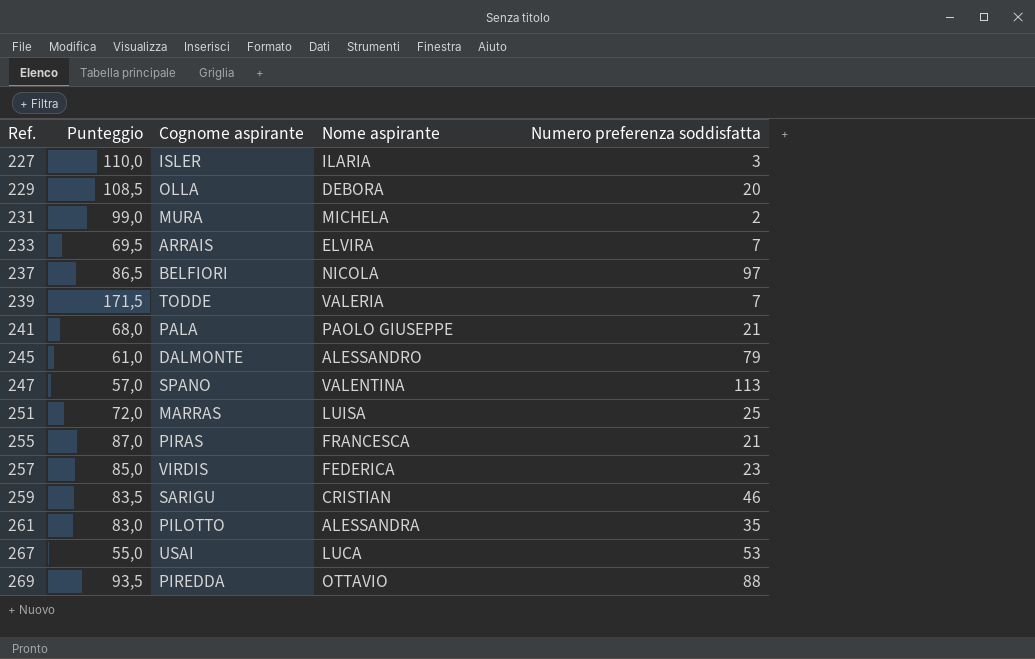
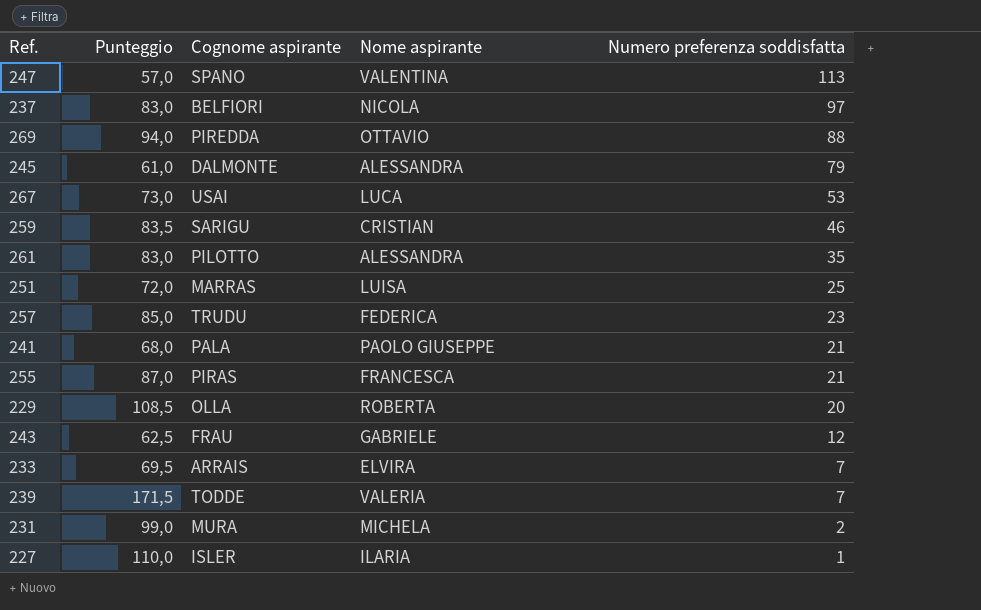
row order: Ref. ascending -> Numero preferenza soddisfatta descending
237 | Punteggio: 86,5 -> 83,0
269 | Punteggio: 93,5 -> 94,0
245 | Nome aspirante: ALESSANDRO -> ALESSANDRA
267 | Punteggio: 55,0 -> 73,0
257 | Cognome aspirante: VIRDIS -> TRUDU
229 | Nome aspirante: DEBORA -> ROBERTA
row 243: none -> 62,5 | FRAU | GABRIELE | 12
227 | Numero preferenza soddisfatta: 3 -> 1

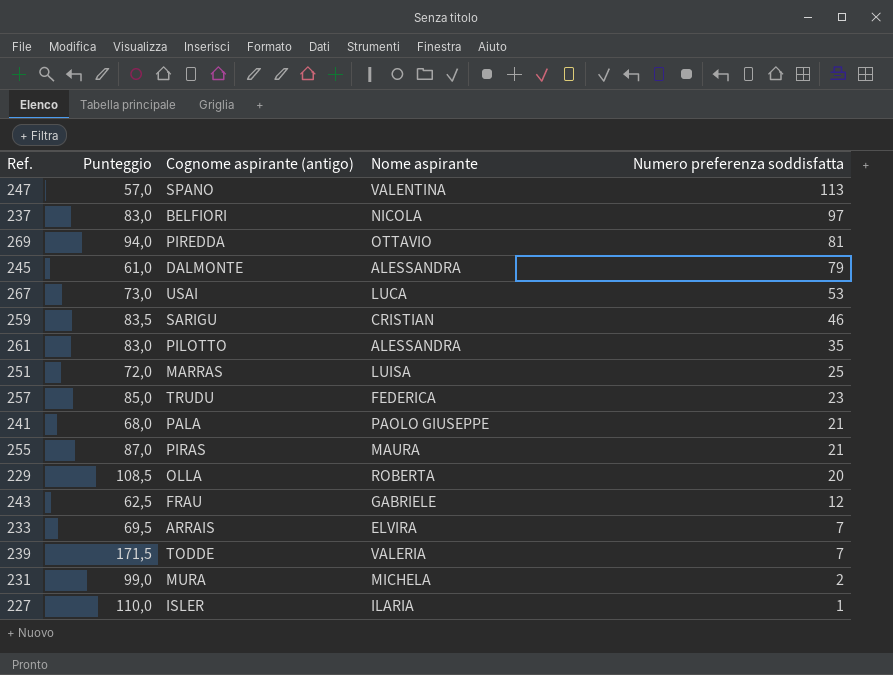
column name: Cognome aspirante -> Cognome aspirante (antigo)
269 | Numero preferenza soddisfatta: 88 -> 81
255 | Nome aspirante: FRANCESCA -> MAURA

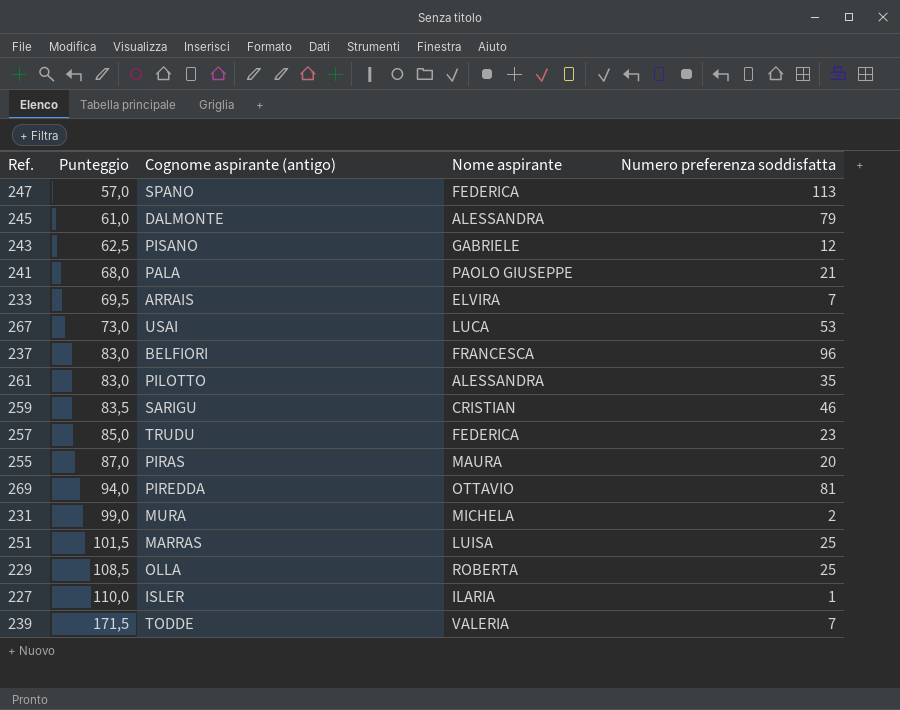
row order: Numero preferenza soddisfatta descending -> Punteggio ascending
247 | Nome aspirante: VALENTINA -> FEDERICA
243 | Cognome aspirante (antigo): FRAU -> PISANO
237 | Nome aspirante: NICOLA -> FRANCESCA
237 | Numero preferenza soddisfatta: 97 -> 96
255 | Numero preferenza soddisfatta: 21 -> 20
251 | Punteggio: 72,0 -> 101,5
229 | Numero preferenza soddisfatta: 20 -> 25

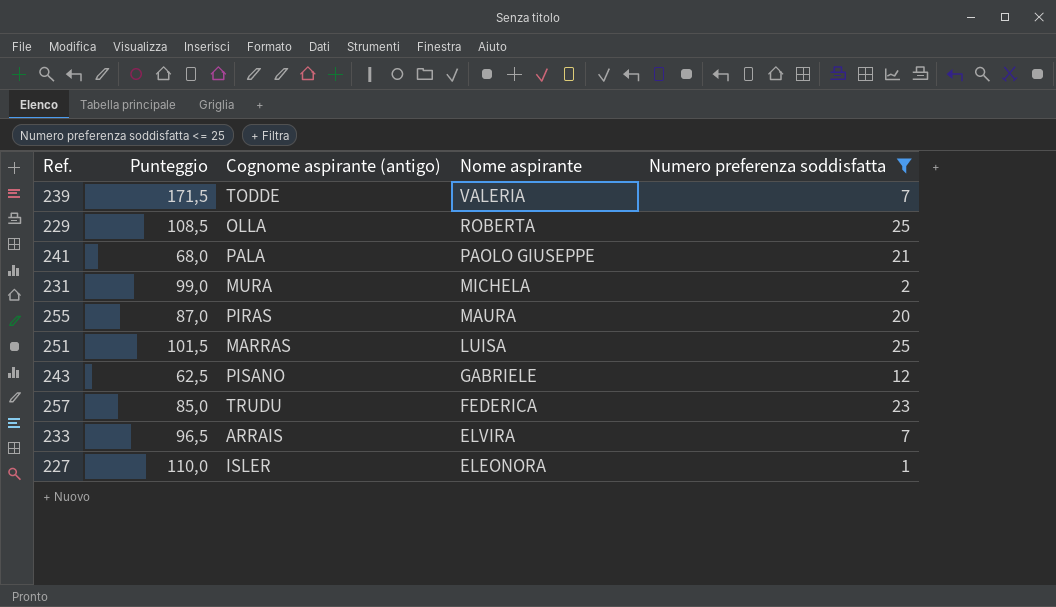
filter: none -> Numero preferenza soddisfatta <= 25
row order: Punteggio ascending -> Nome aspirante descending
233 | Punteggio: 69,5 -> 96,5
227 | Nome aspirante: ILARIA -> ELEONORA

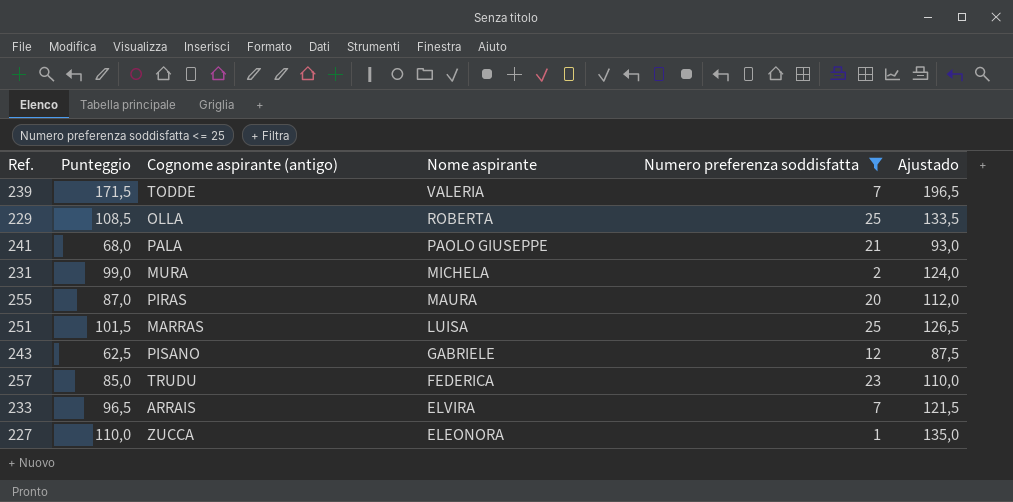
column Ajustado | formula: none -> [Punteggio] + 25
227 | Cognome aspirante (antigo): ISLER -> ZUCCA

